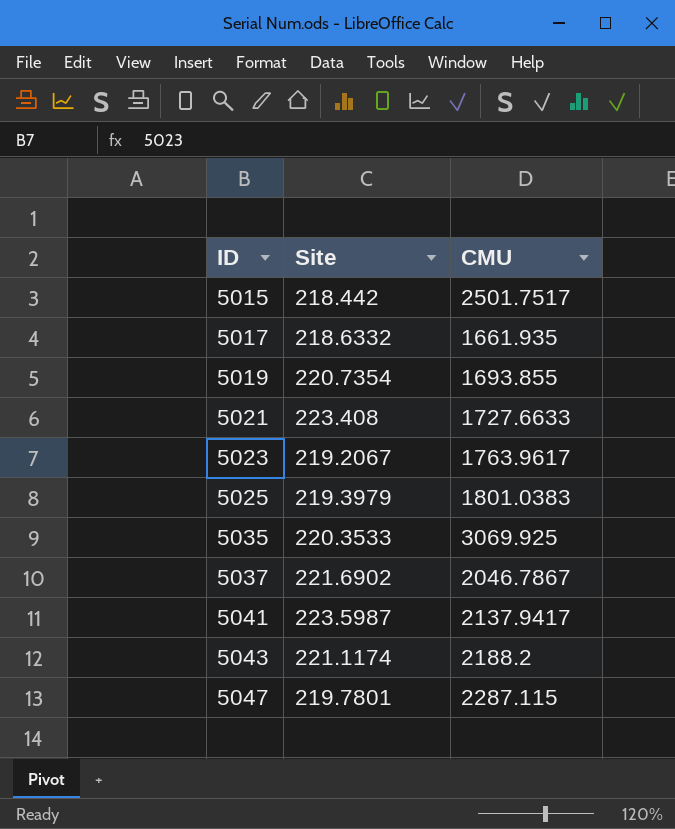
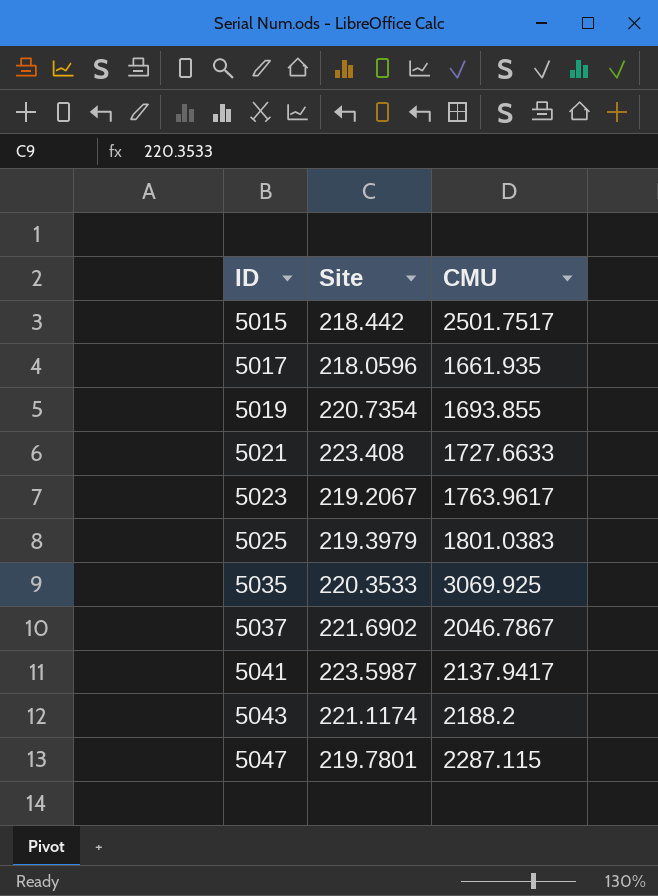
5017 | Site: 218.6332 -> 218.0596

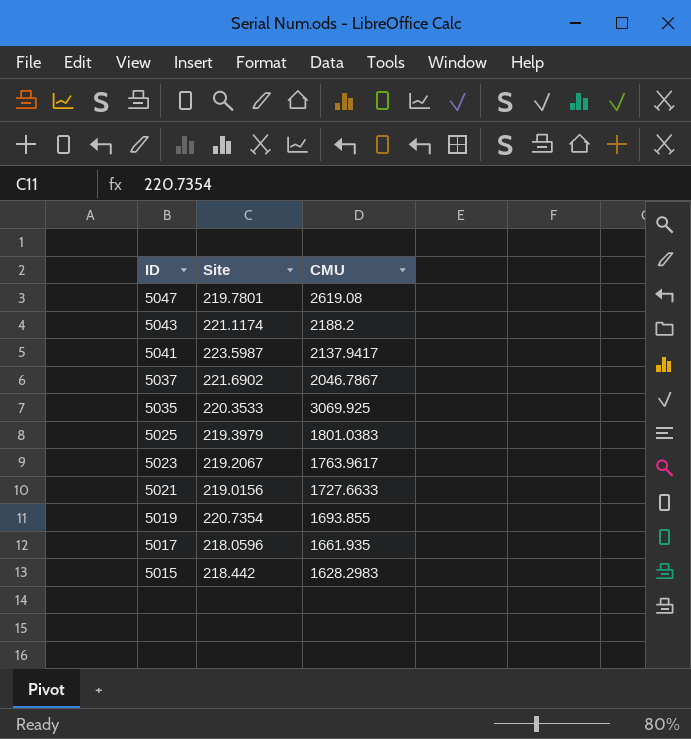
row order: ID ascending -> ID descending
5047 | CMU: 2287.115 -> 2619.08
5021 | Site: 223.408 -> 219.0156
5015 | CMU: 2501.7517 -> 1628.2983

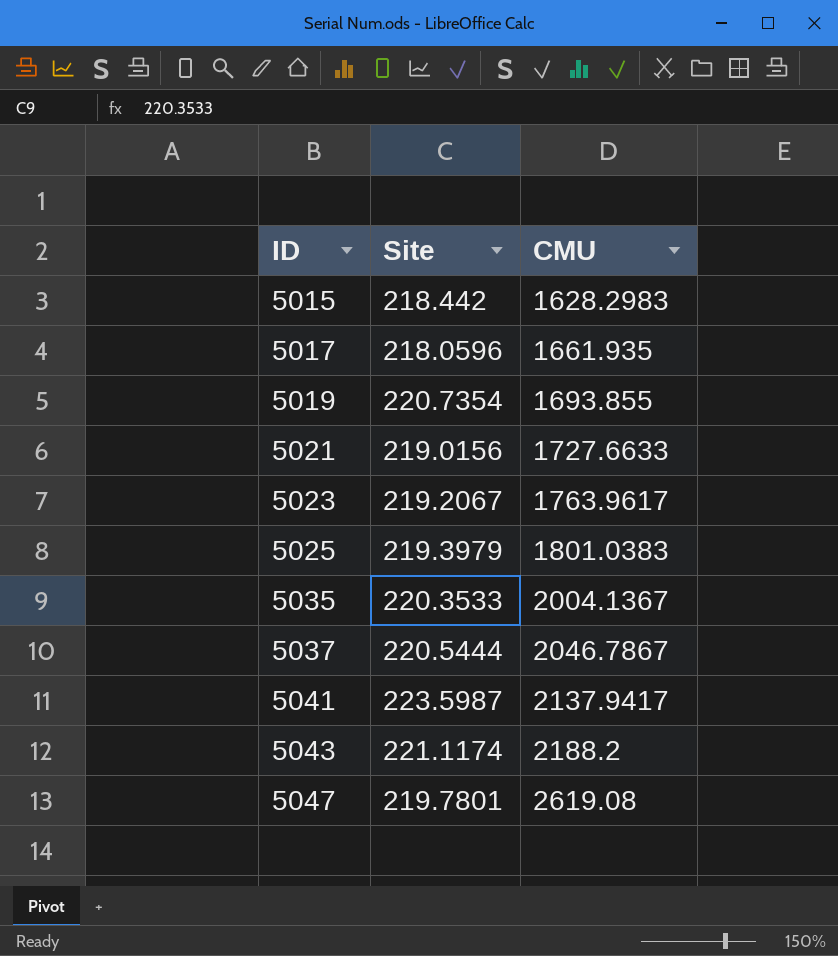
row order: ID descending -> ID ascending
5035 | CMU: 3069.925 -> 2004.1367
5037 | Site: 221.6902 -> 220.5444

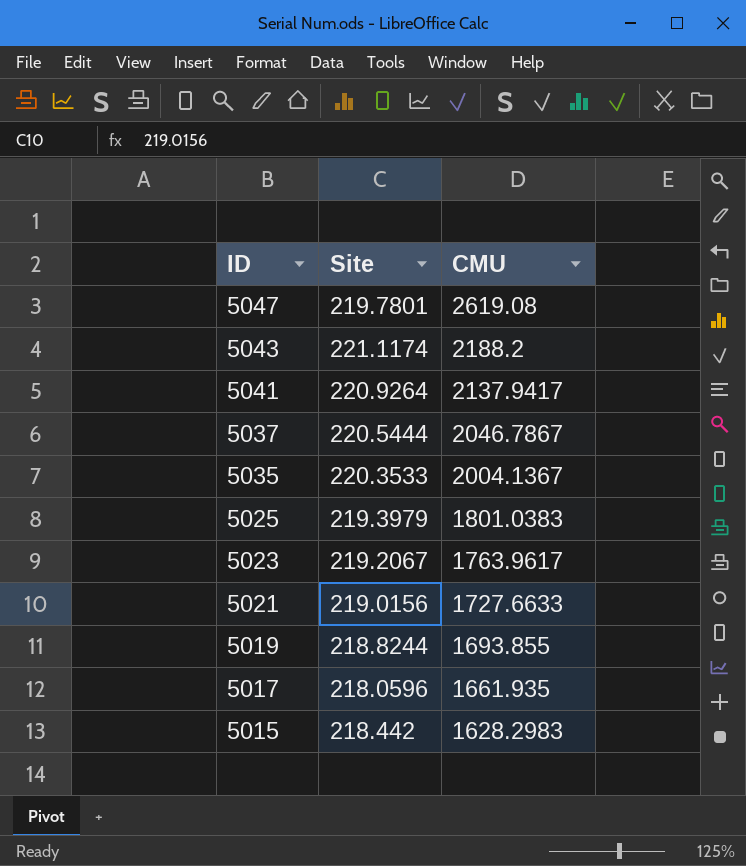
row order: ID ascending -> ID descending
5041 | Site: 223.5987 -> 220.9264
5019 | Site: 220.7354 -> 218.8244

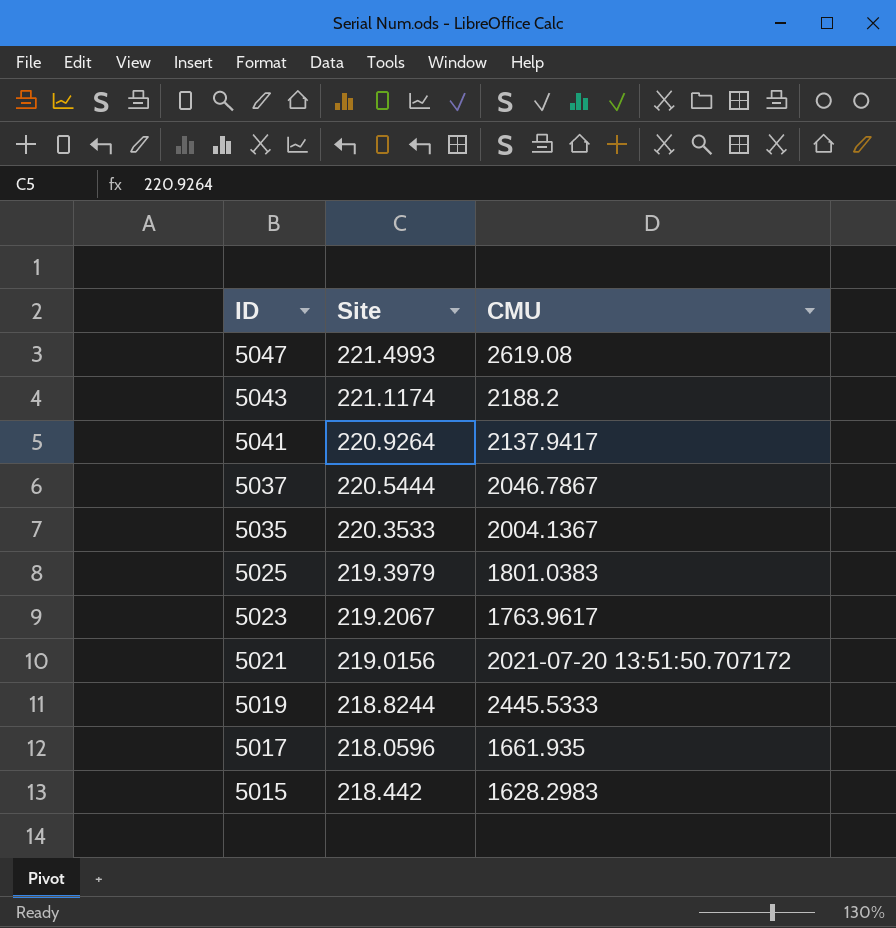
5047 | Site: 219.7801 -> 221.4993
5021 | CMU: 1727.6633 -> 2021-07-20 13:51:50.707172
5019 | CMU: 1693.855 -> 2445.5333

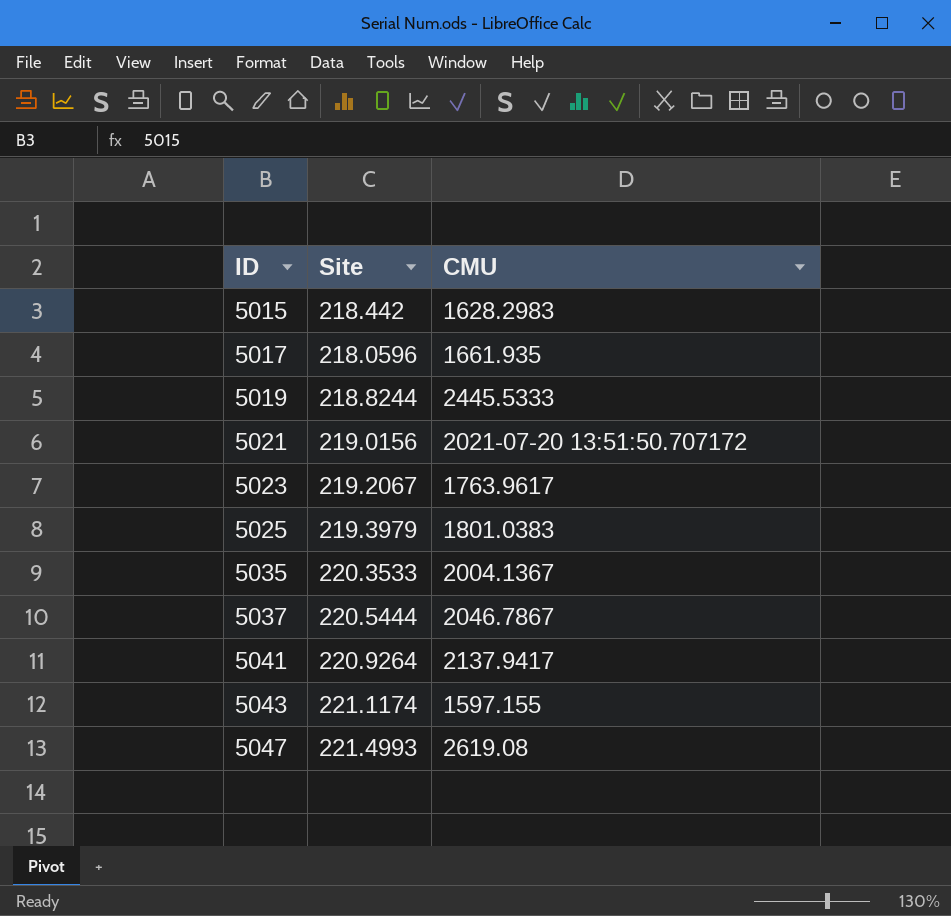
row order: ID descending -> ID ascending
5043 | CMU: 2188.2 -> 1597.155

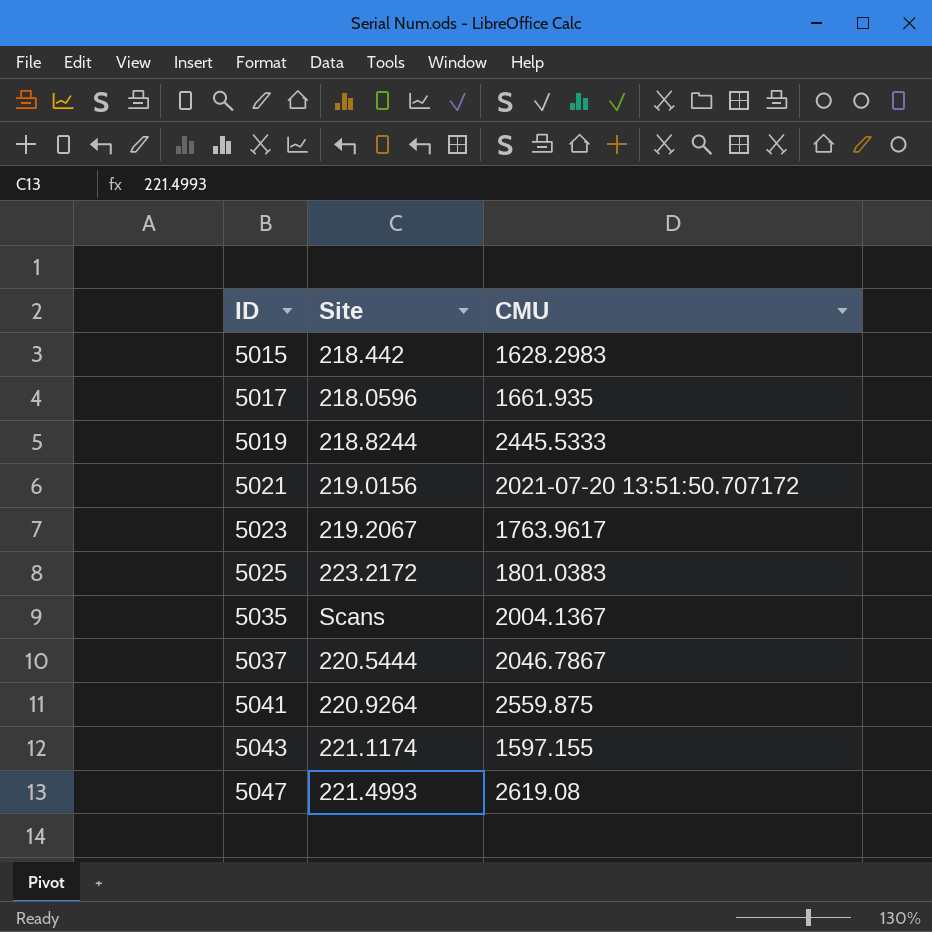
5025 | Site: 219.3979 -> 223.2172
5035 | Site: 220.3533 -> Scans
5041 | CMU: 2137.9417 -> 2559.875

